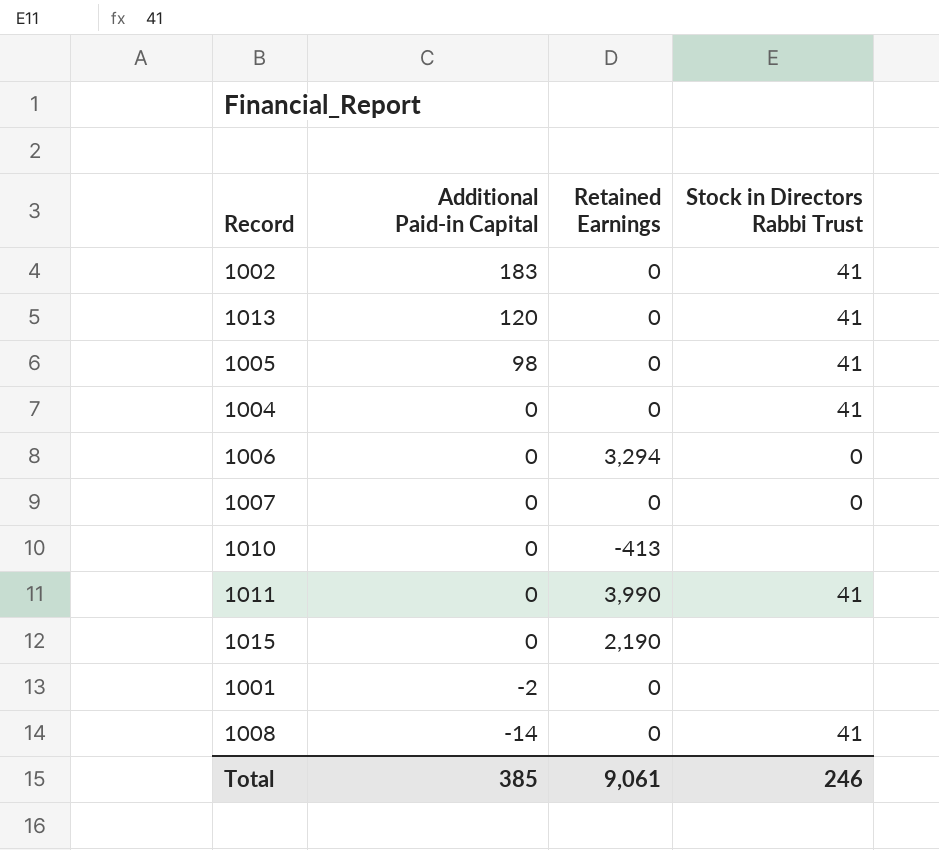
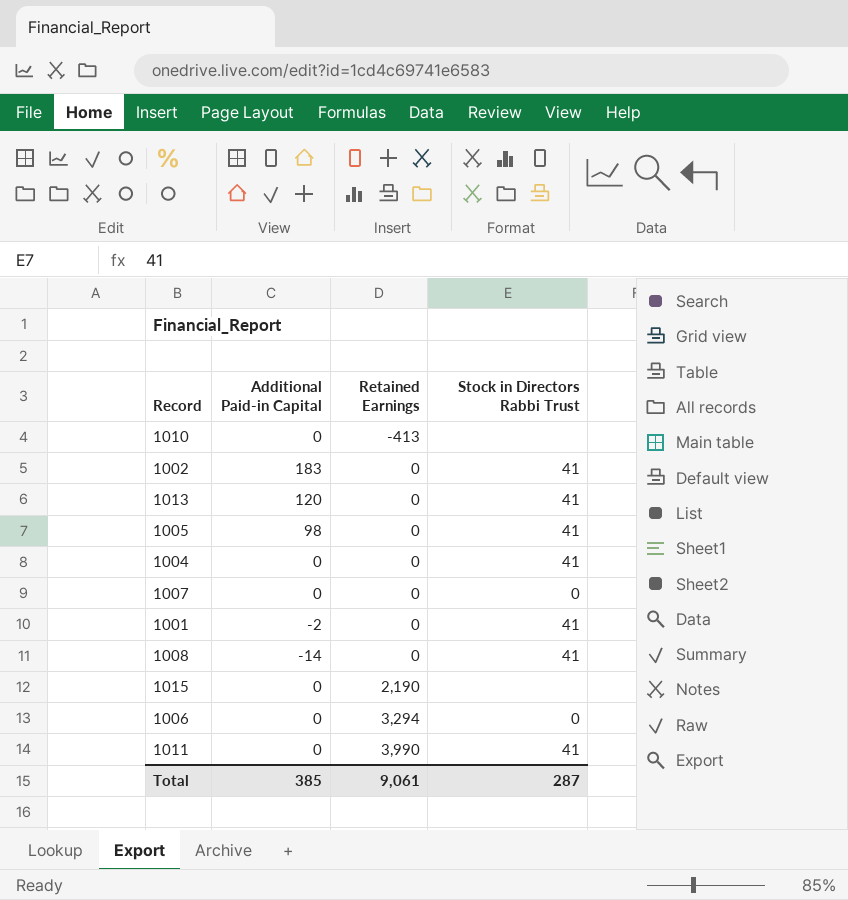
row order: Additional Paid-in Capital descending -> Retained Earnings ascending
1001 | Stock in Directors Rabbi Trust: none -> 41
Total | Stock in Directors Rabbi Trust: 246 -> 287

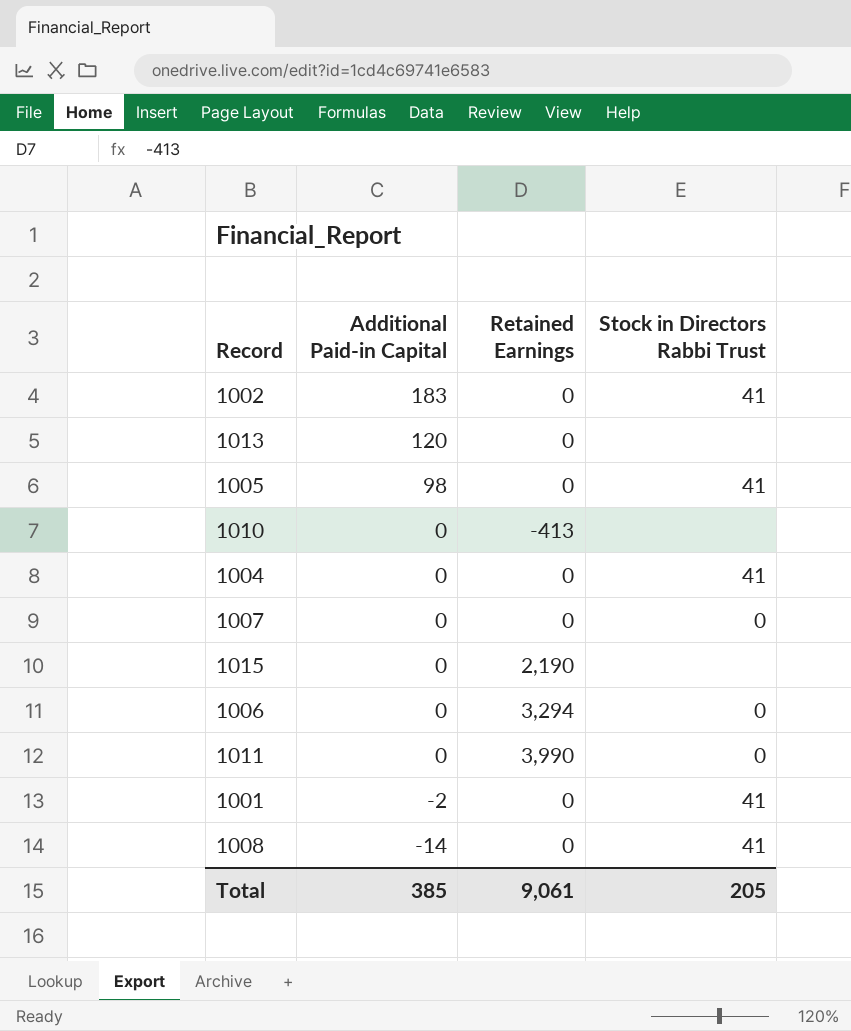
row order: Retained Earnings ascending -> Additional Paid-in Capital descending
1013 | Stock in Directors Rabbi Trust: 41 -> none
1011 | Stock in Directors Rabbi Trust: 41 -> 0
Total | Stock in Directors Rabbi Trust: 287 -> 205

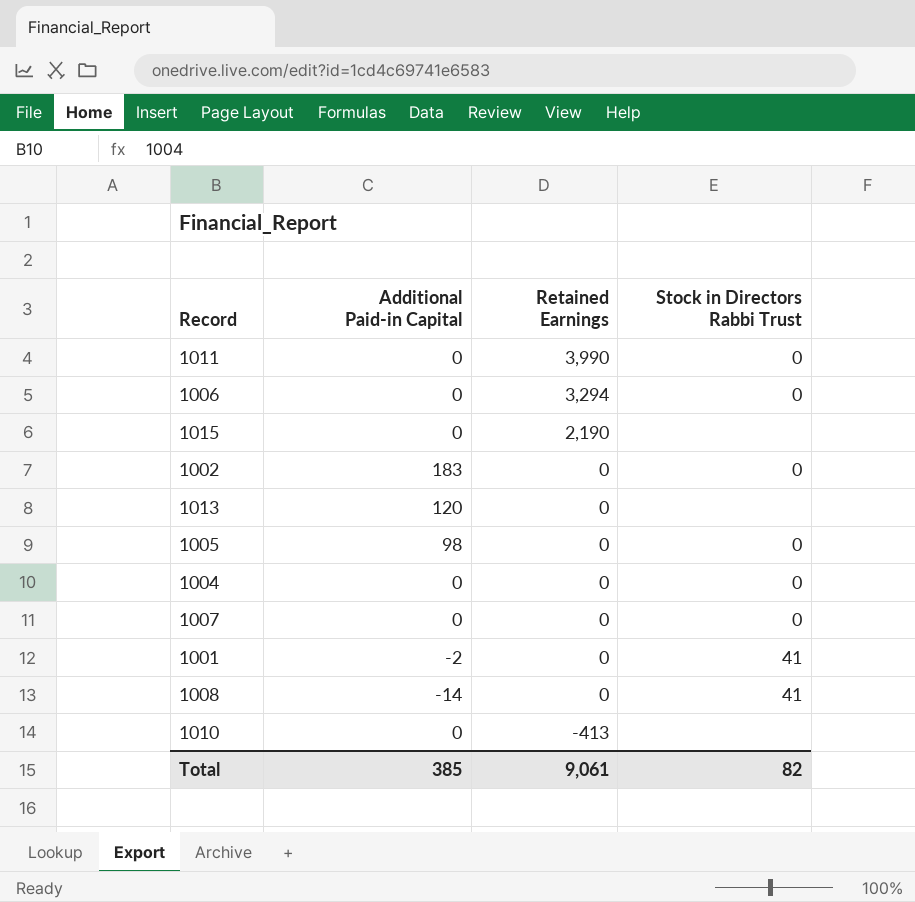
row order: Additional Paid-in Capital descending -> Retained Earnings descending
1002 | Stock in Directors Rabbi Trust: 41 -> 0
1005 | Stock in Directors Rabbi Trust: 41 -> 0
1004 | Stock in Directors Rabbi Trust: 41 -> 0
Total | Stock in Directors Rabbi Trust: 205 -> 82

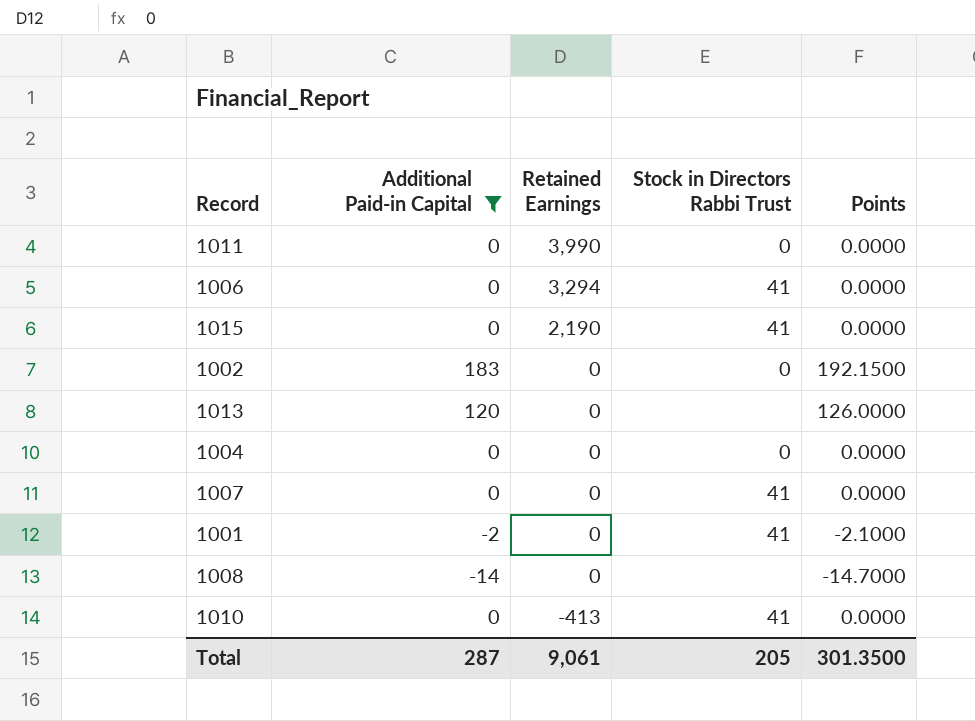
filter: none -> Additional Paid-in Capital != 98
column Points | formula: none -> [Additional Paid-in Capital] * 1.05
1006 | Stock in Directors Rabbi Trust: 0 -> 41
1015 | Stock in Directors Rabbi Trust: none -> 41
1007 | Stock in Directors Rabbi Trust: 0 -> 41
1008 | Stock in Directors Rabbi Trust: 41 -> none
1010 | Stock in Directors Rabbi Trust: none -> 41
Total | Additional Paid-in Capital: 385 -> 287
Total | Stock in Directors Rabbi Trust: 82 -> 205

